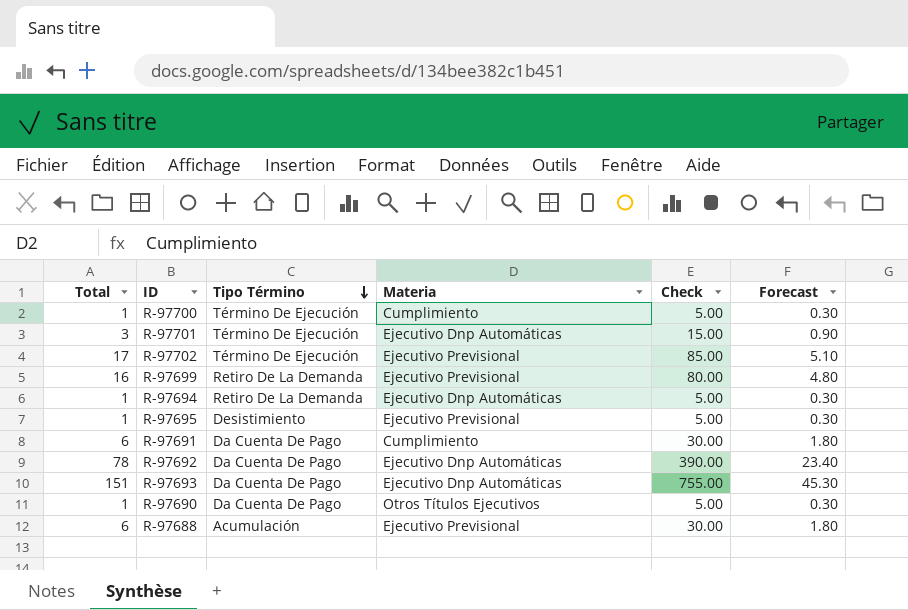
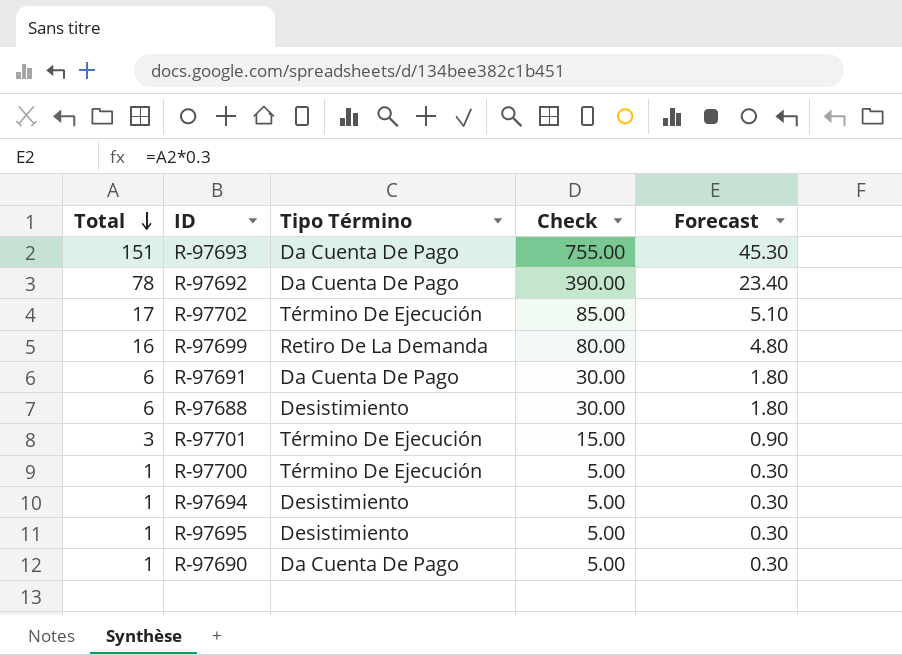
row order: Tipo Término descending -> Total descending
column Materia | position: 4 -> none
R-97688 | Tipo Término: Acumulación -> Desistimiento
R-97694 | Tipo Término: Retiro De La Demanda -> Desistimiento

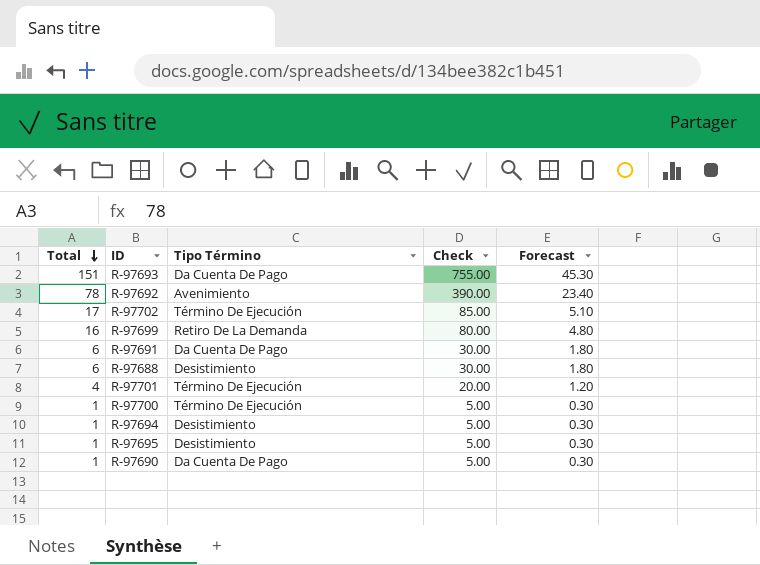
R-97692 | Tipo Término: Da Cuenta De Pago -> Avenimiento
R-97701 | Total: 3 -> 4
R-97701 | Check: 15.00 -> 20.00
R-97701 | Forecast: 0.90 -> 1.20

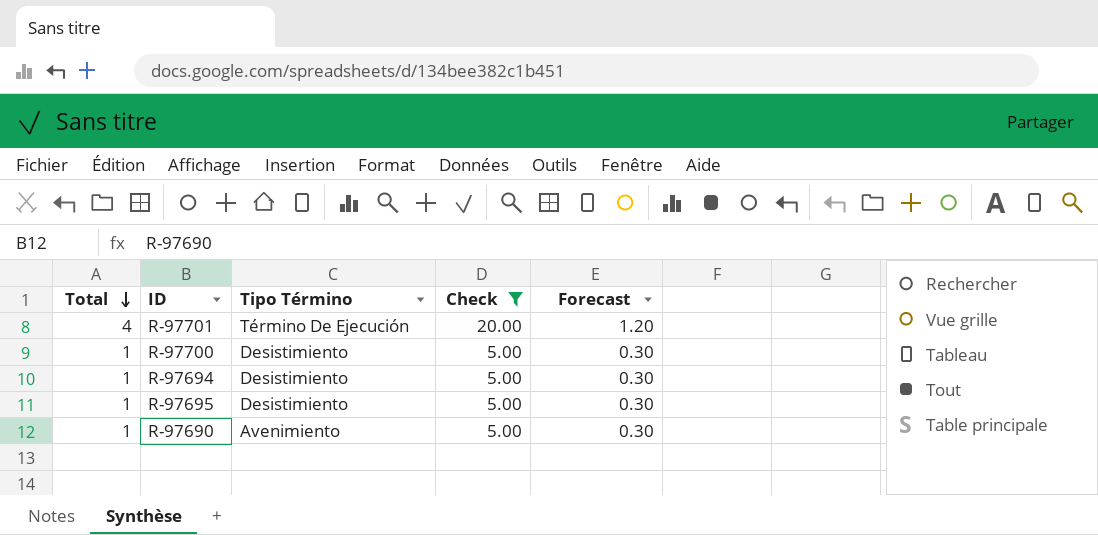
filter: none -> Check <= 20.00
R-97700 | Tipo Término: Término De Ejecución -> Desistimiento
R-97690 | Tipo Término: Da Cuenta De Pago -> Avenimiento

